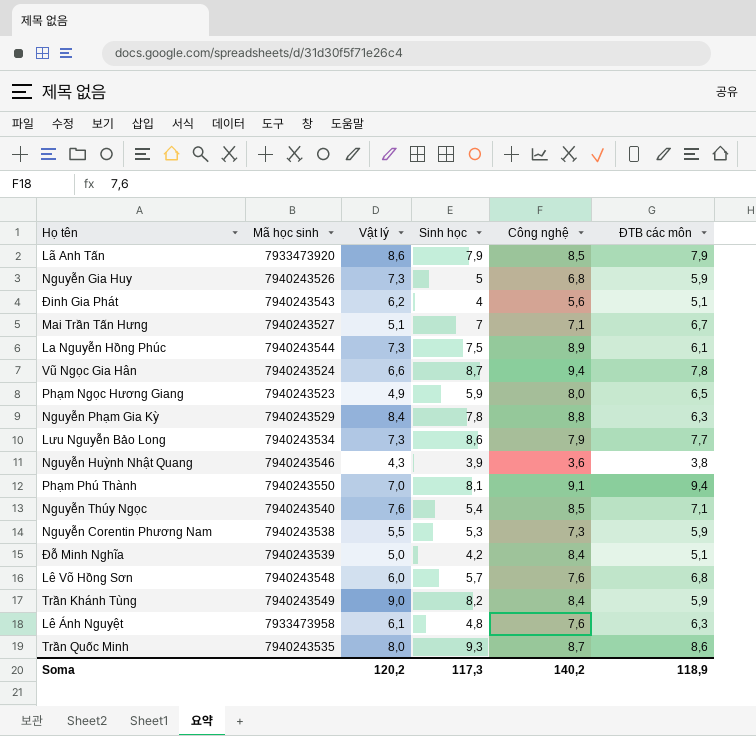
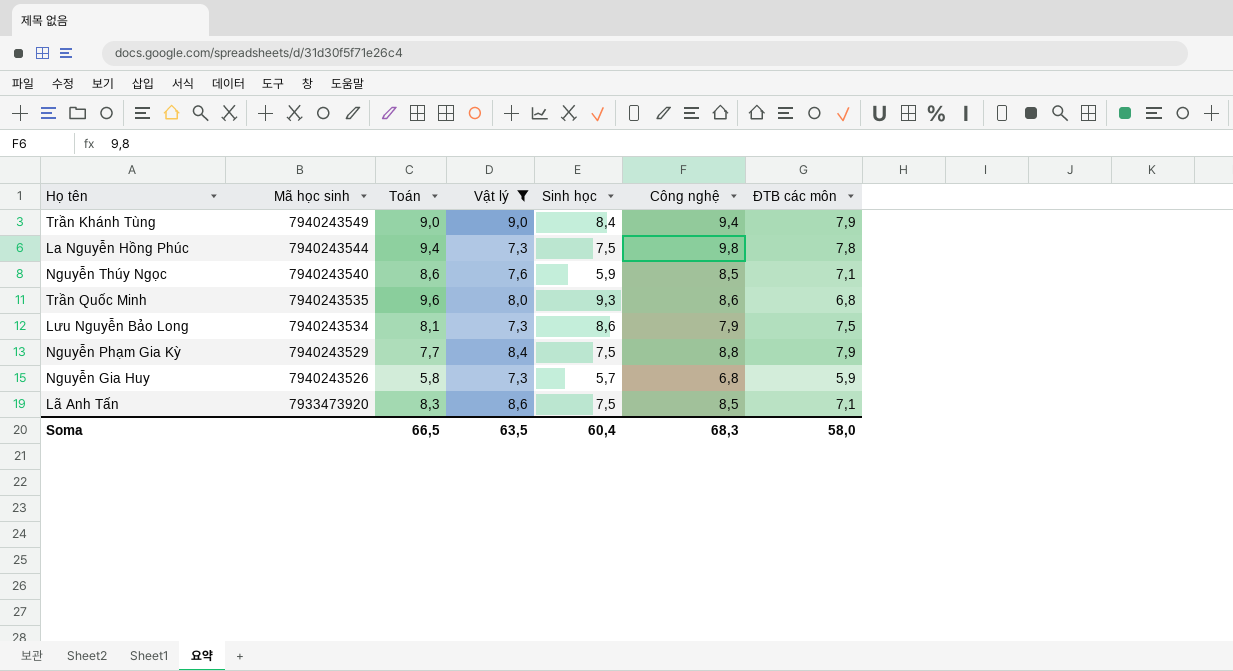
filter: none -> Vật lý >= 7,3
row order: none -> Mã học sinh descending
column Toán | position: none -> 3
Trần Khánh Tùng | Sinh học: 8,2 -> 8,4
Trần Khánh Tùng | Công nghệ: 8,4 -> 9,4
Trần Khánh Tùng | ÐTB các môn: 5,9 -> 7,9
La Nguyễn Hồng Phúc | Công nghệ: 8,9 -> 9,8
La Nguyễn Hồng Phúc | ÐTB các môn: 6,1 -> 7,8
Nguyễn Thúy Ngọc | Sinh học: 5,4 -> 5,9
Trần Quốc Minh | Công nghệ: 8,7 -> 8,6
Trần Quốc Minh | ÐTB các môn: 8,6 -> 6,8
Lưu Nguyễn Bảo Long | ÐTB các môn: 7,7 -> 7,5
Nguyễn Phạm Gia Kỳ | Sinh học: 7,8 -> 7,5
Nguyễn Phạm Gia Kỳ | ÐTB các môn: 6,3 -> 7,9
Nguyễn Gia Huy | Sinh học: 5 -> 5,7
Lã Anh Tấn | Sinh học: 7,9 -> 7,5
Lã Anh Tấn | ÐTB các môn: 7,9 -> 7,1
Soma | Vật lý: 120,2 -> 63,5
Soma | Sinh học: 117,3 -> 60,4
Soma | Công nghệ: 140,2 -> 68,3
Soma | ÐTB các môn: 118,9 -> 58,0

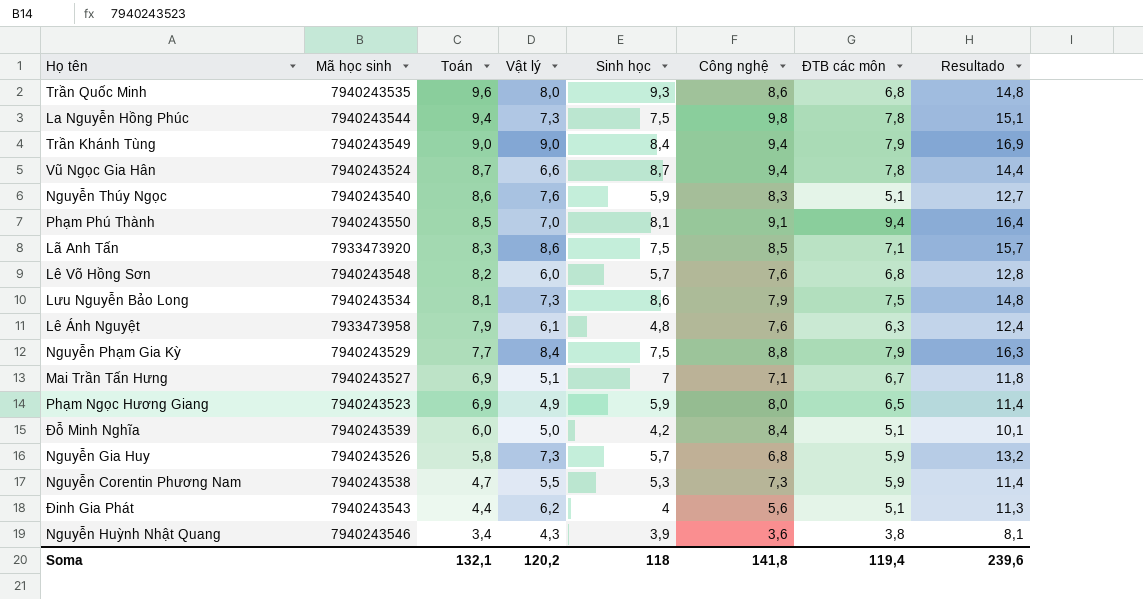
filter: Vật lý >= 7,3 -> none
row order: Mã học sinh descending -> Toán descending
column Resultado | formula: none -> [Vật lý] + [ÐTB các môn]
Nguyễn Thúy Ngọc | Công nghệ: 8,5 -> 8,3
Nguyễn Thúy Ngọc | ÐTB các môn: 7,1 -> 5,1
Soma | Toán: 66,5 -> 132,1
Soma | Vật lý: 63,5 -> 120,2
Soma | Sinh học: 60,4 -> 118
Soma | Công nghệ: 68,3 -> 141,8
Soma | ÐTB các môn: 58,0 -> 119,4

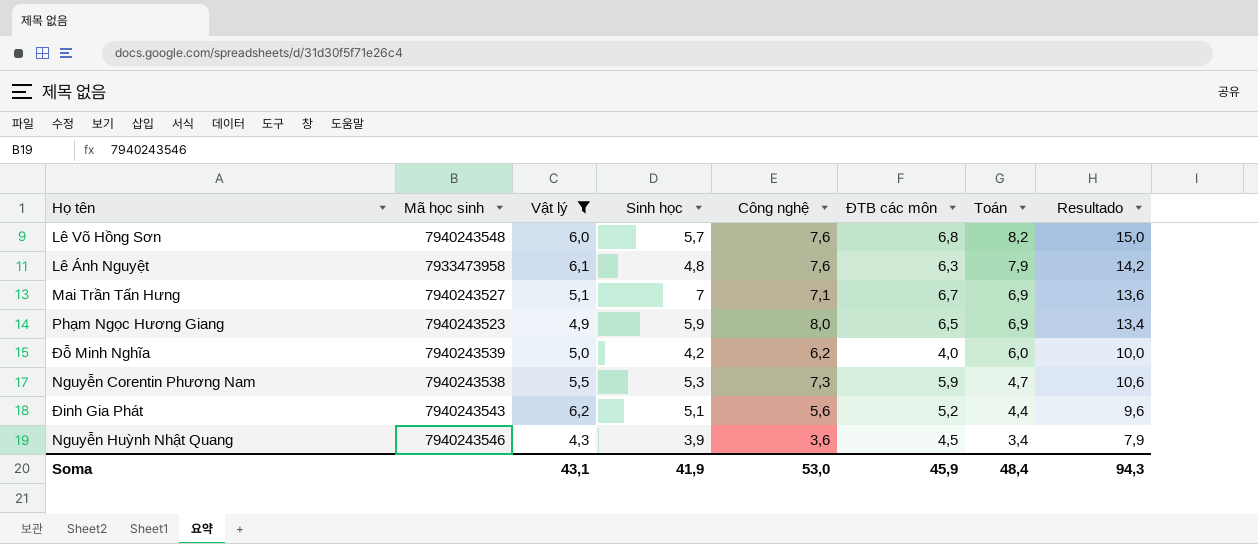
filter: none -> Vật lý <= 6,2
column Toán | position: 3 -> 7
column Resultado | formula: [Vật lý] + [ÐTB các môn] -> [ÐTB các môn] + [Toán]
Đỗ Minh Nghĩa | Công nghệ: 8,4 -> 6,2
Đỗ Minh Nghĩa | ÐTB các môn: 5,1 -> 4,0
Đinh Gia Phát | Sinh học: 4 -> 5,1
Đinh Gia Phát | ÐTB các môn: 5,1 -> 5,2
Nguyễn Huỳnh Nhật Quang | ÐTB các môn: 3,8 -> 4,5
Soma | Vật lý: 120,2 -> 43,1
Soma | Sinh học: 118 -> 41,9
Soma | Công nghệ: 141,8 -> 53,0
Soma | ÐTB các môn: 119,4 -> 45,9
Soma | Toán: 132,1 -> 48,4
Soma | Resultado: 239,6 -> 94,3

